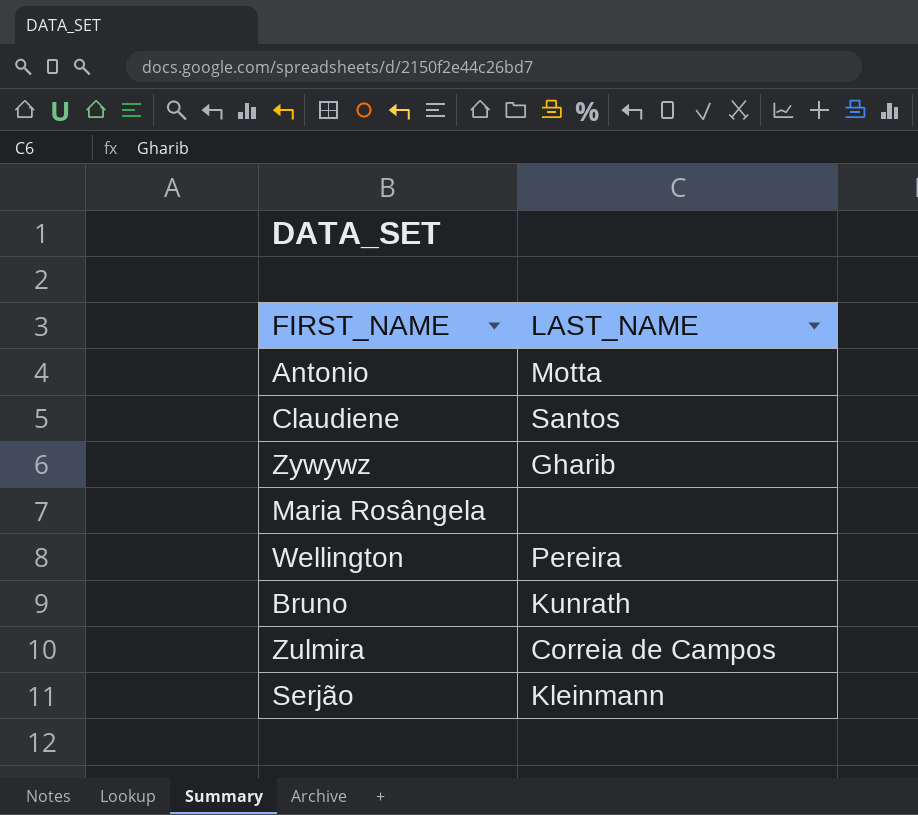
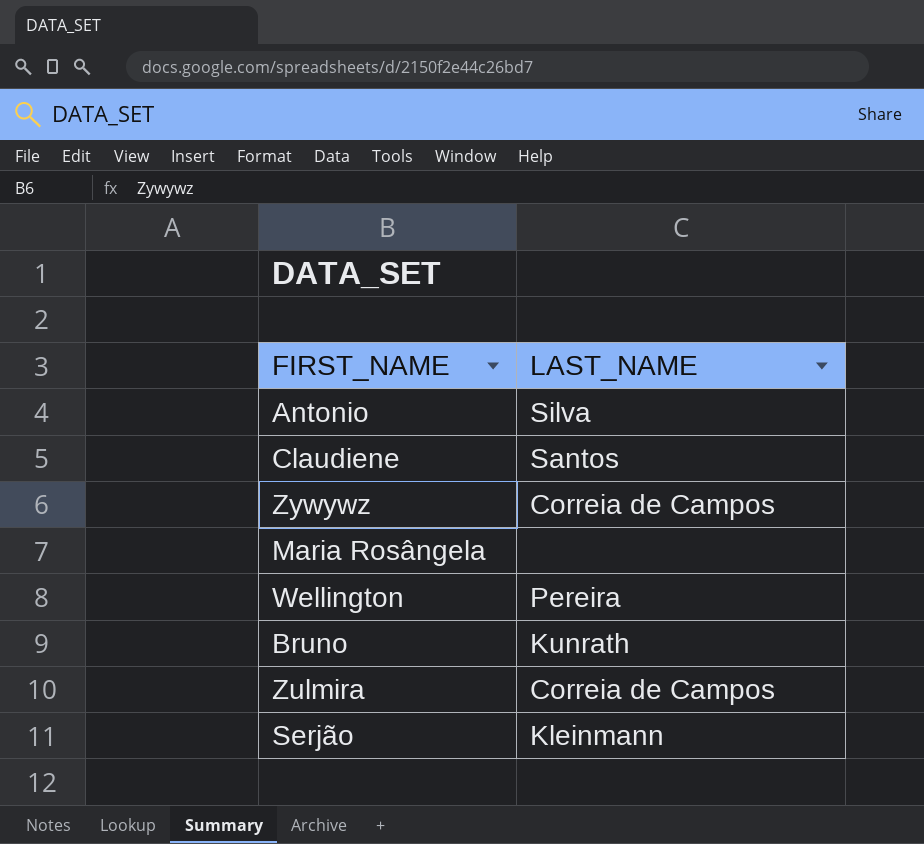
Antonio | LAST_NAME: Motta -> Silva
Zywywz | LAST_NAME: Gharib -> Correia de Campos

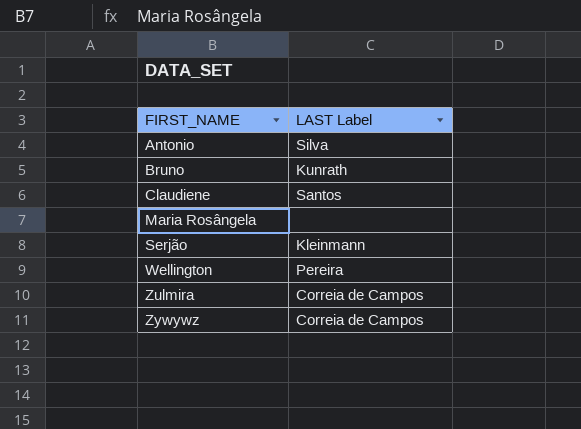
row order: none -> FIRST_NAME ascending
column name: LAST_NAME -> LAST Label

